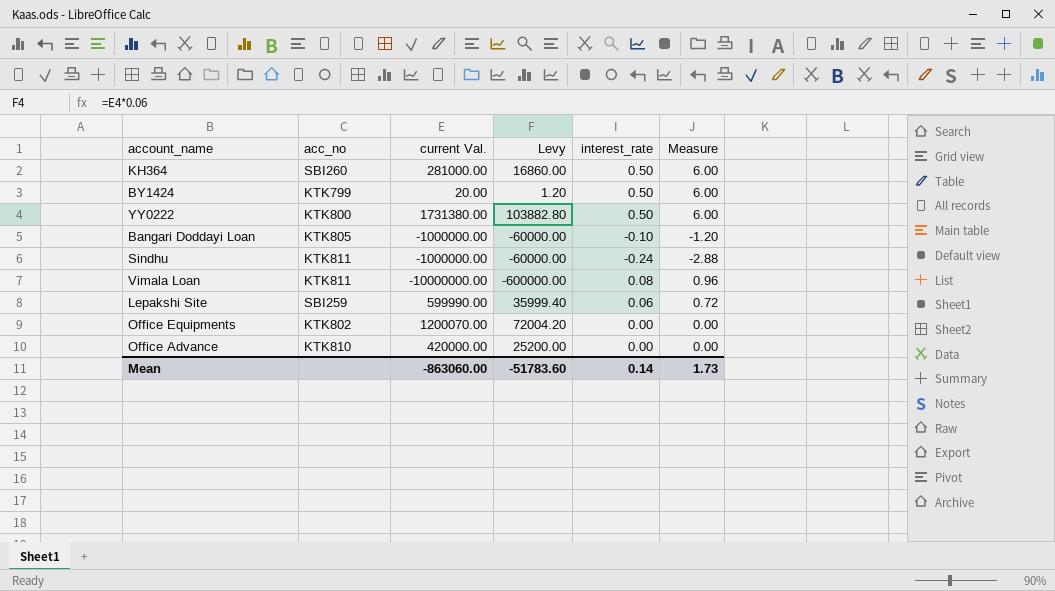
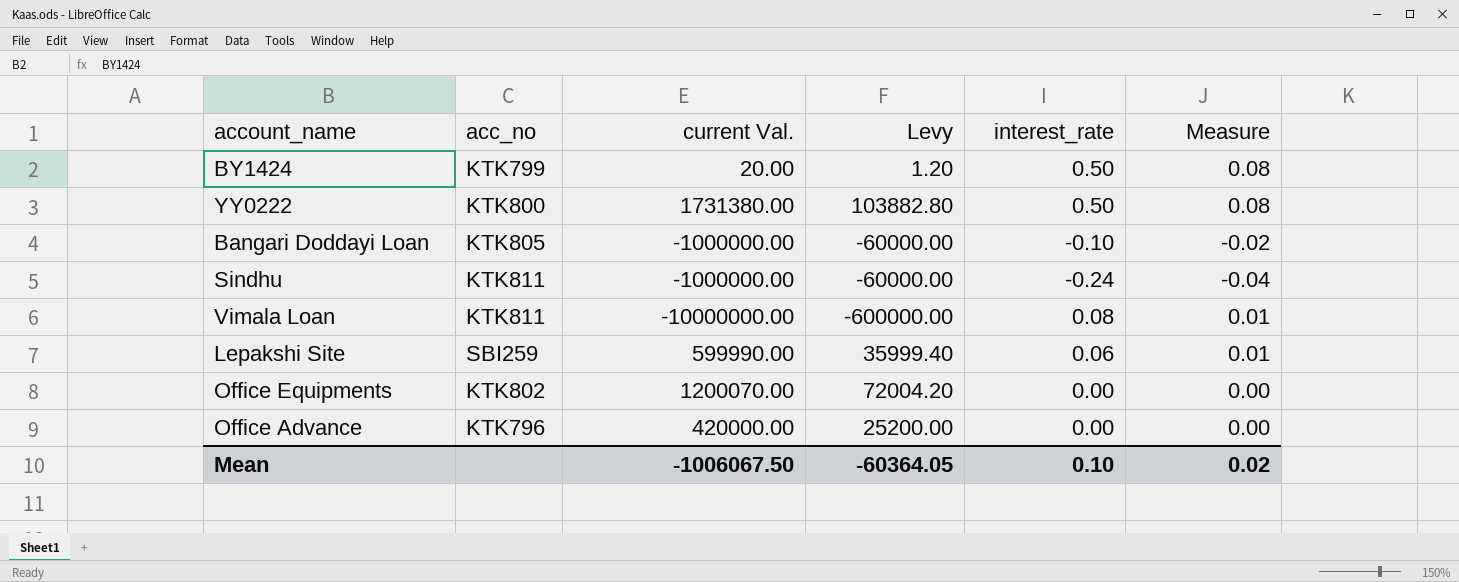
column Measure | formula: [interest_rate] * 12 -> [interest_rate] * 0.15
row KH364: SBI260 | 281000.00 | 16860.00 | 0.50 | 6.00 -> none
Office Advance | acc_no: KTK810 -> KTK796
Mean | current Val.: -863060.00 -> -1006067.50
Mean | Levy: -51783.60 -> -60364.05
Mean | interest_rate: 0.14 -> 0.10
Mean | Measure: 1.73 -> 0.02

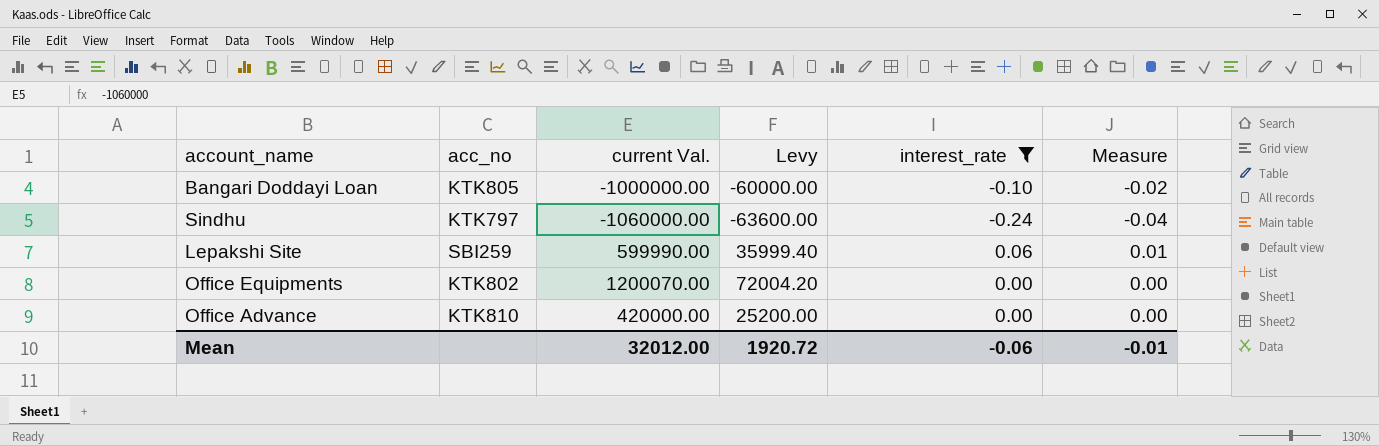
filter: none -> interest_rate <= 0.06
Sindhu | acc_no: KTK811 -> KTK797
Sindhu | current Val.: -1000000.00 -> -1060000.00
Sindhu | Levy: -60000.00 -> -63600.00
Office Advance | acc_no: KTK796 -> KTK810
Mean | current Val.: -1006067.50 -> 32012.00
Mean | Levy: -60364.05 -> 1920.72
Mean | interest_rate: 0.10 -> -0.06
Mean | Measure: 0.02 -> -0.01

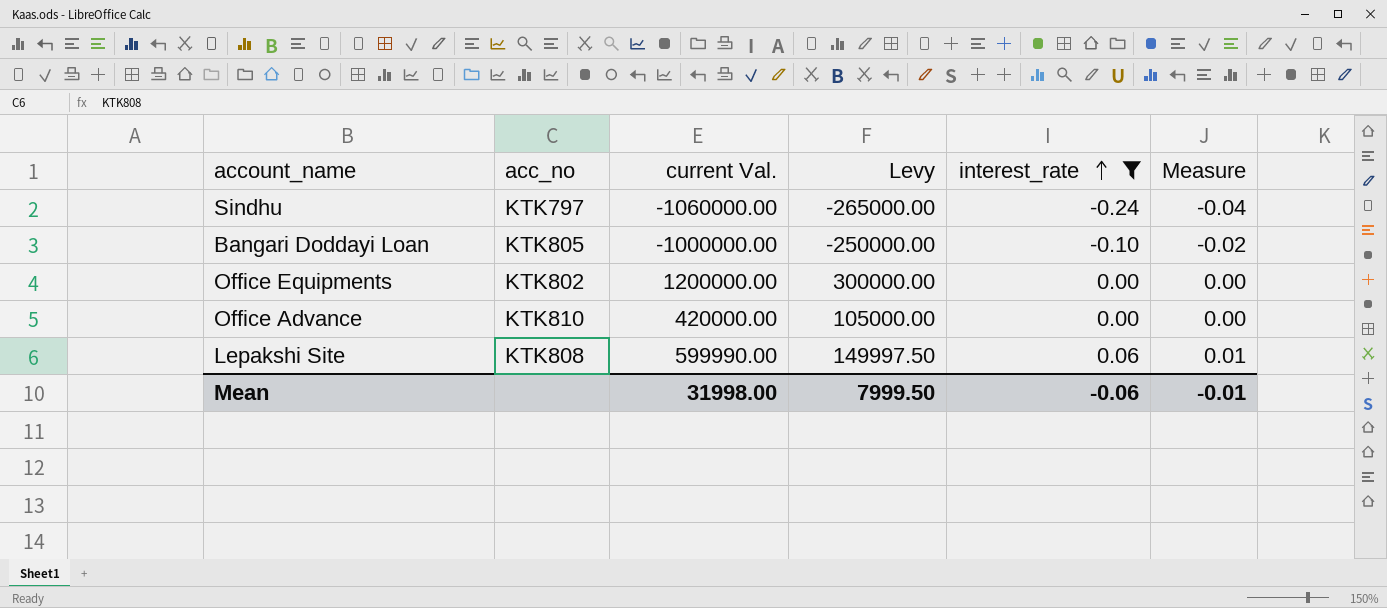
row order: none -> interest_rate ascending
column Levy | formula: [current Val.] * 0.06 -> [current Val.] * 0.25
Office Equipments | current Val.: 1200070.00 -> 1200000.00
Lepakshi Site | acc_no: SBI259 -> KTK808
Mean | current Val.: 32012.00 -> 31998.00
Mean | Levy: 1920.72 -> 7999.50

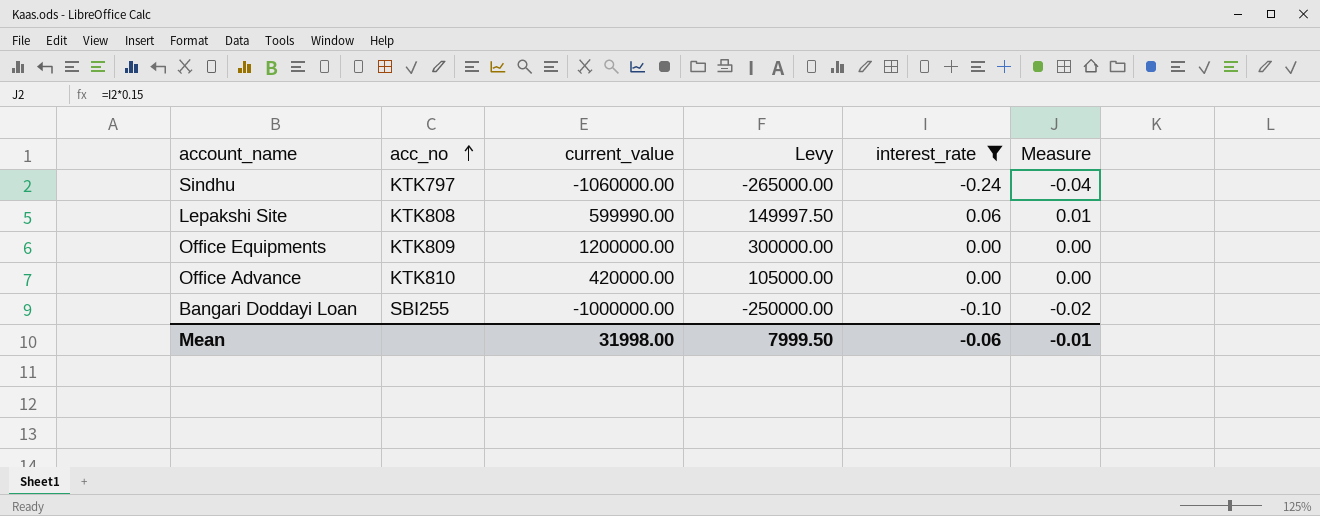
row order: interest_rate ascending -> acc_no ascending
column name: current Val. -> current_value
Office Equipments | acc_no: KTK802 -> KTK809
Bangari Doddayi Loan | acc_no: KTK805 -> SBI255

